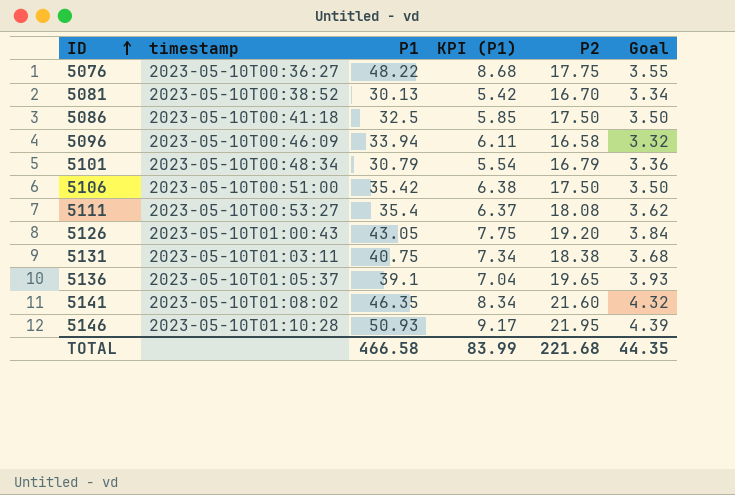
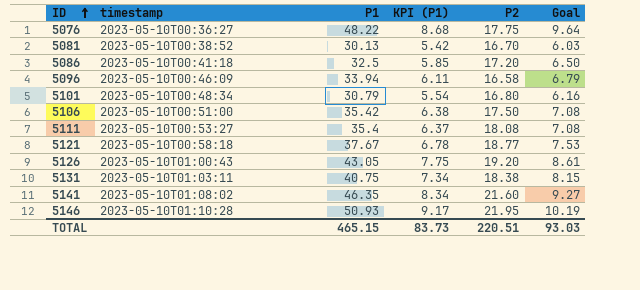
column Goal | formula: [P2] * 0.2 -> [P1] * 0.2
row 5136: 2023-05-10T01:05:37 | 39.1 | 7.04 | 19.65 | 3.93 -> none
5086 | P2: 17.50 -> 17.20
5101 | P2: 16.79 -> 16.80
row 5121: none -> 2023-05-10T00:58:18 | 37.67 | 6.78 | 18.77 | 7.53
TOTAL | P1: 466.58 -> 465.15
TOTAL | KPI (P1): 83.99 -> 83.73
TOTAL | P2: 221.68 -> 220.51
TOTAL | Goal: 44.35 -> 93.03

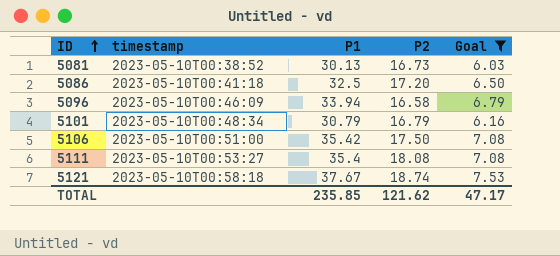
filter: none -> Goal <= 7.53
column KPI (P1) | formula: [P1] * 0.18 -> none
5081 | P2: 16.70 -> 16.73
5101 | P2: 16.80 -> 16.79
5121 | P2: 18.77 -> 18.74
TOTAL | P1: 465.15 -> 235.85
TOTAL | P2: 220.51 -> 121.62
TOTAL | Goal: 93.03 -> 47.17

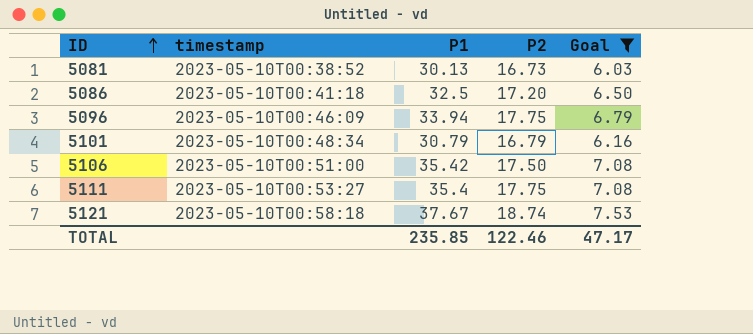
5096 | P2: 16.58 -> 17.75
5111 | P2: 18.08 -> 17.75
TOTAL | P2: 121.62 -> 122.46

